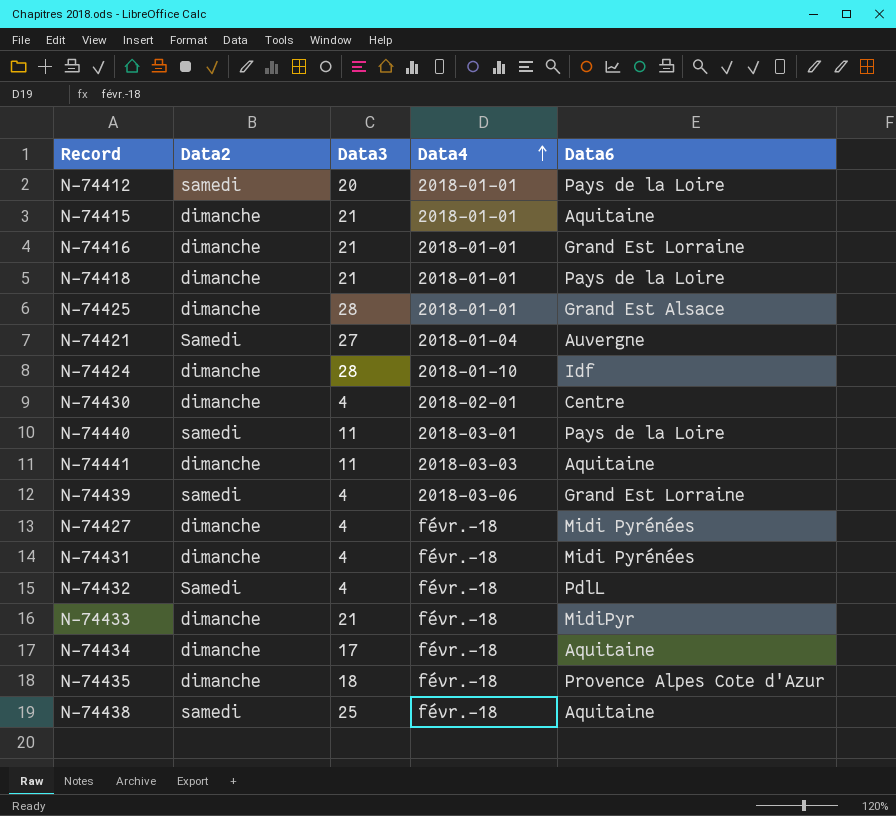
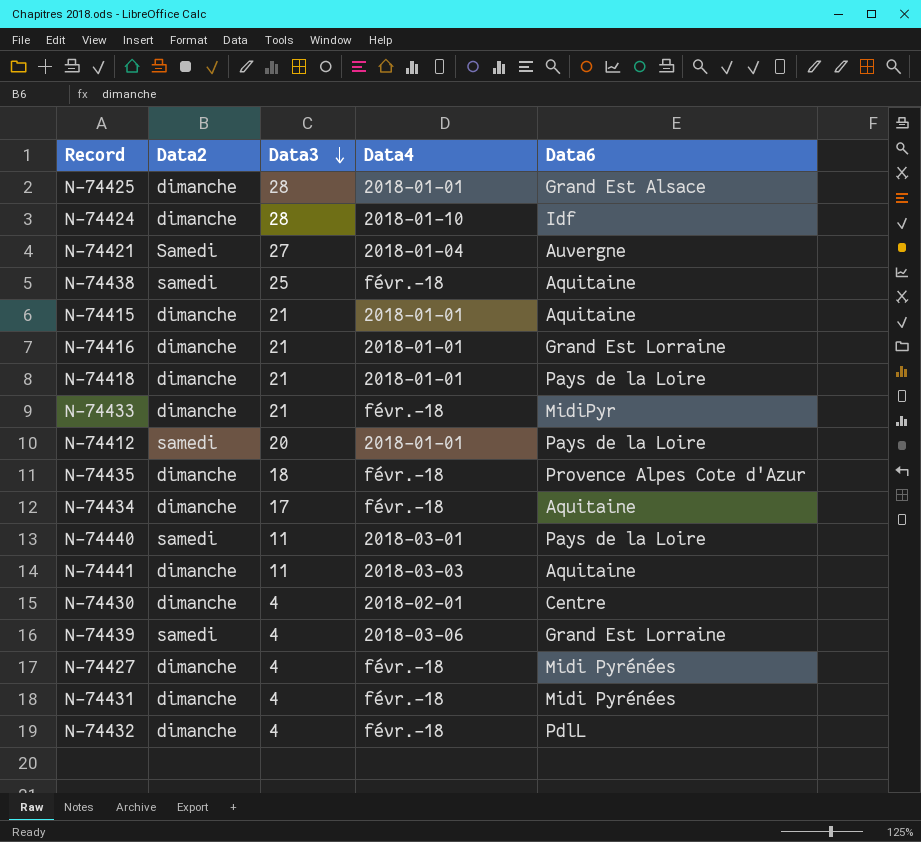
row order: Data4 ascending -> Data3 descending
N-74432 | Data2: Samedi -> dimanche

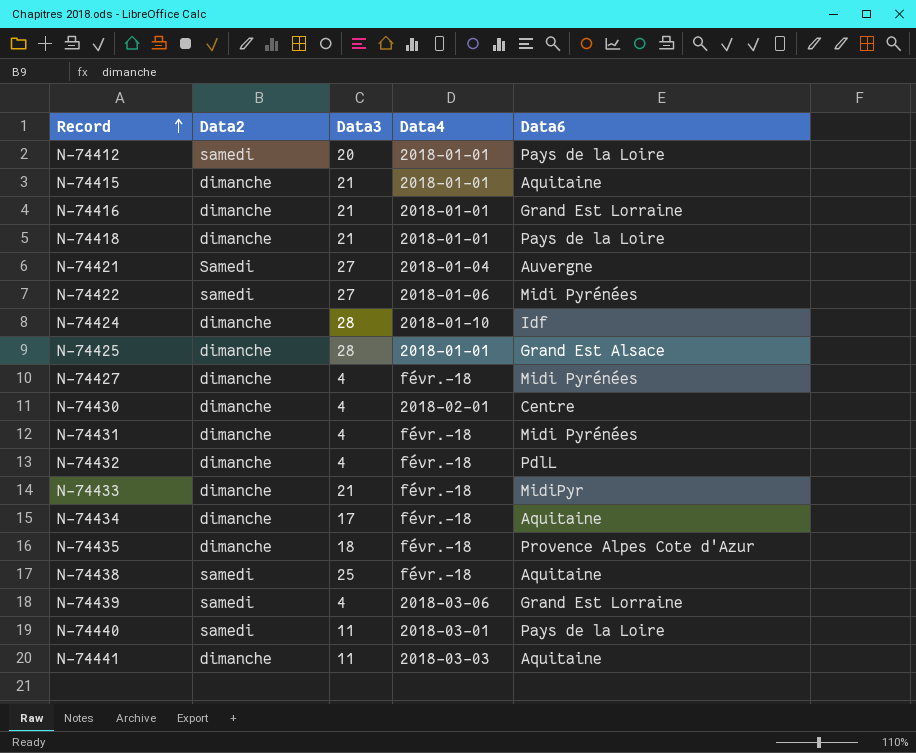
row order: Data3 descending -> Record ascending
row N-74422: none -> samedi | 27 | 2018-01-06 | Midi Pyrénées

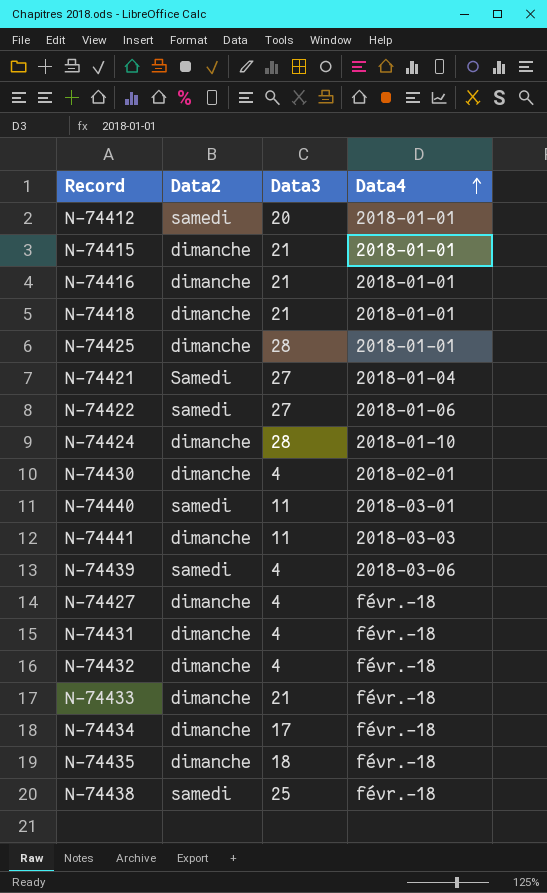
row order: Record ascending -> Data4 ascending
column Data6 | position: 5 -> none

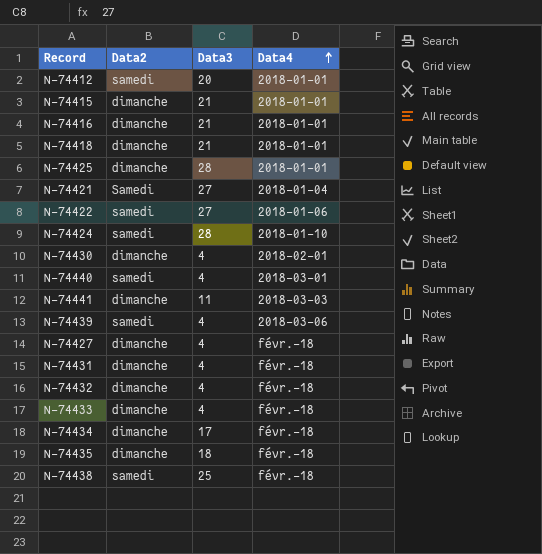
N-74424 | Data2: dimanche -> samedi
N-74440 | Data3: 11 -> 4
N-74433 | Data3: 21 -> 4

